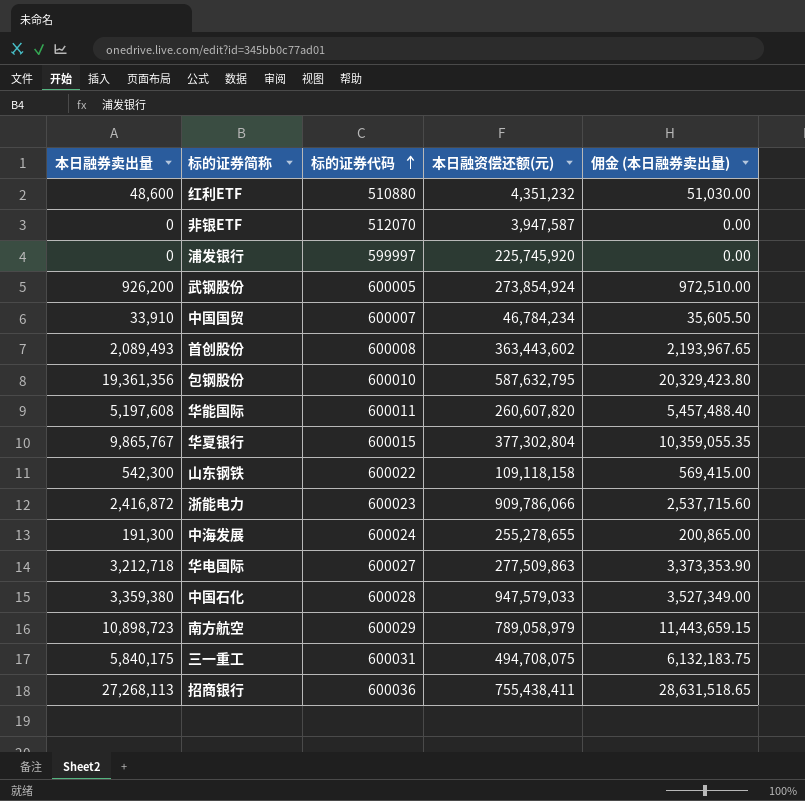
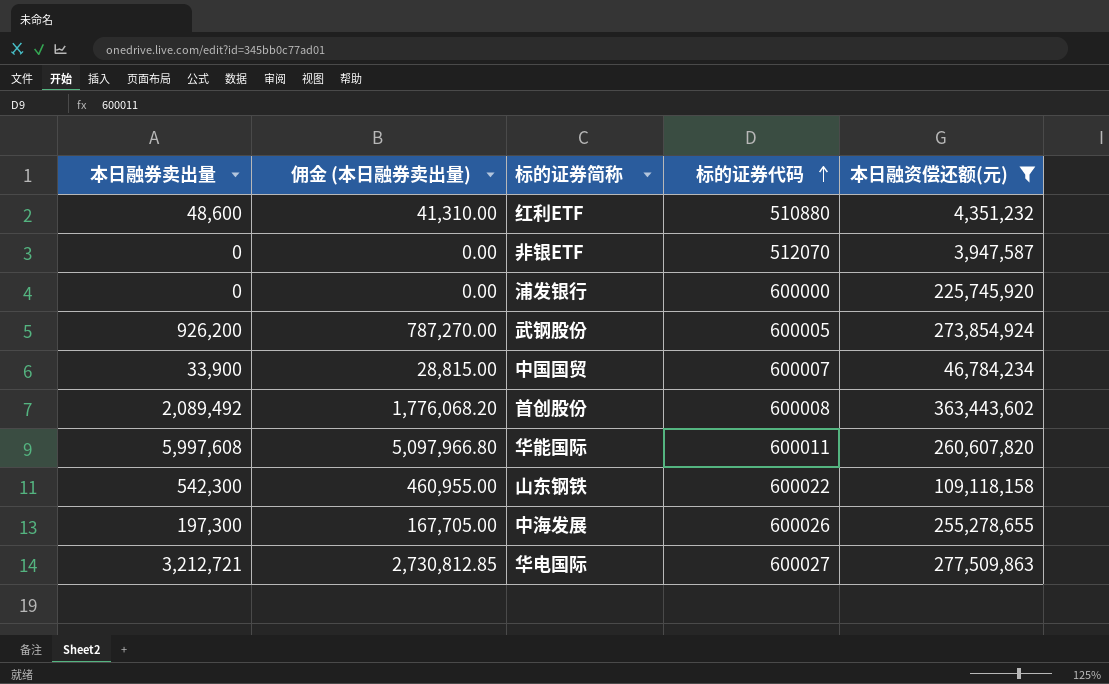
filter: none -> 本日融资偿还额(元) <= 363,443,602
column 佣金 (本日融券卖出量) | formula: [本日融券卖出量] * 1.05 -> [本日融券卖出量] * 0.85
column 佣金 (本日融券卖出量) | position: 5 -> 2
浦发银行 | 标的证券代码: 599997 -> 600000
中国国贸 | 本日融券卖出量: 33,910 -> 33,900
首创股份 | 本日融券卖出量: 2,089,493 -> 2,089,492
华能国际 | 本日融券卖出量: 5,197,608 -> 5,997,608
中海发展 | 本日融券卖出量: 191,300 -> 197,300
中海发展 | 标的证券代码: 600024 -> 600026
华电国际 | 本日融券卖出量: 3,212,718 -> 3,212,721

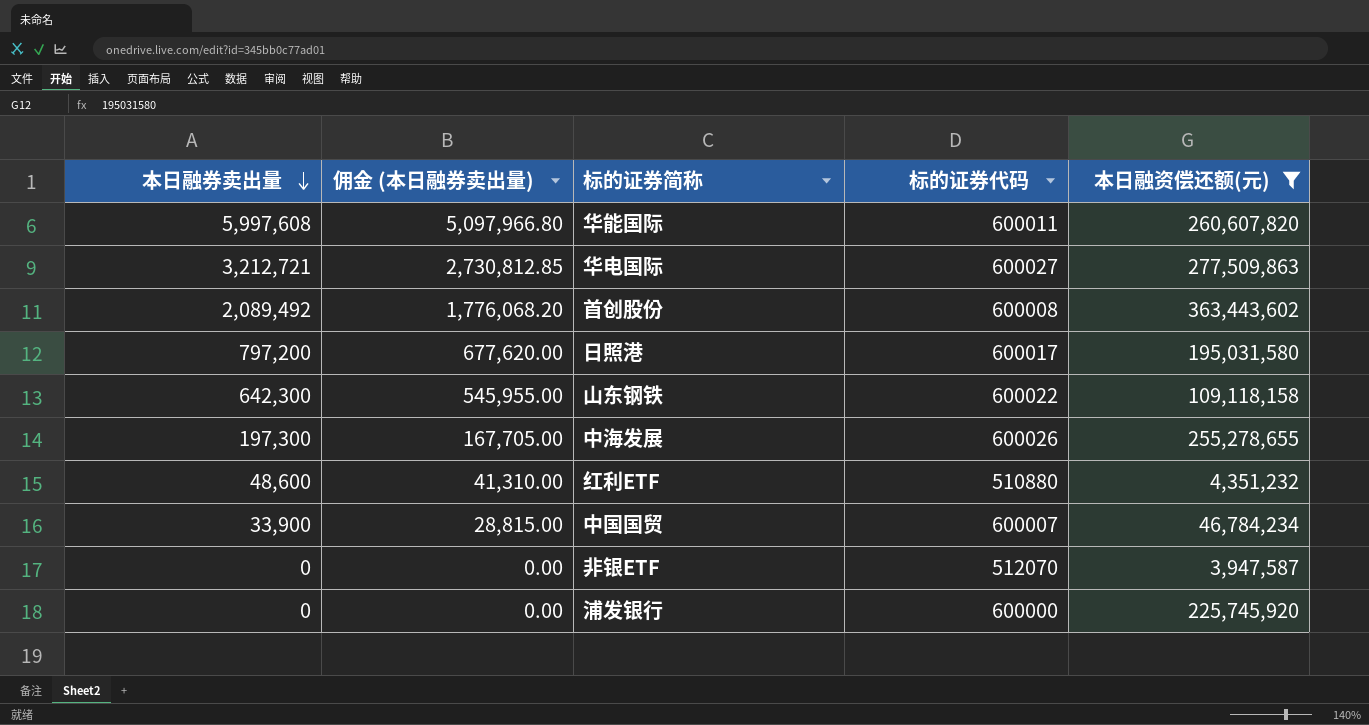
row order: 标的证券代码 ascending -> 本日融券卖出量 descending
row 武钢股份: 926,200 | 787,270.00 | 600005 | 273,854,924 -> none
row 日照港: none -> 797,200 | 677,620.00 | 600017 | 195,031,580
山东钢铁 | 本日融券卖出量: 542,300 -> 642,300
山东钢铁 | 佣金 (本日融券卖出量): 460,955.00 -> 545,955.00

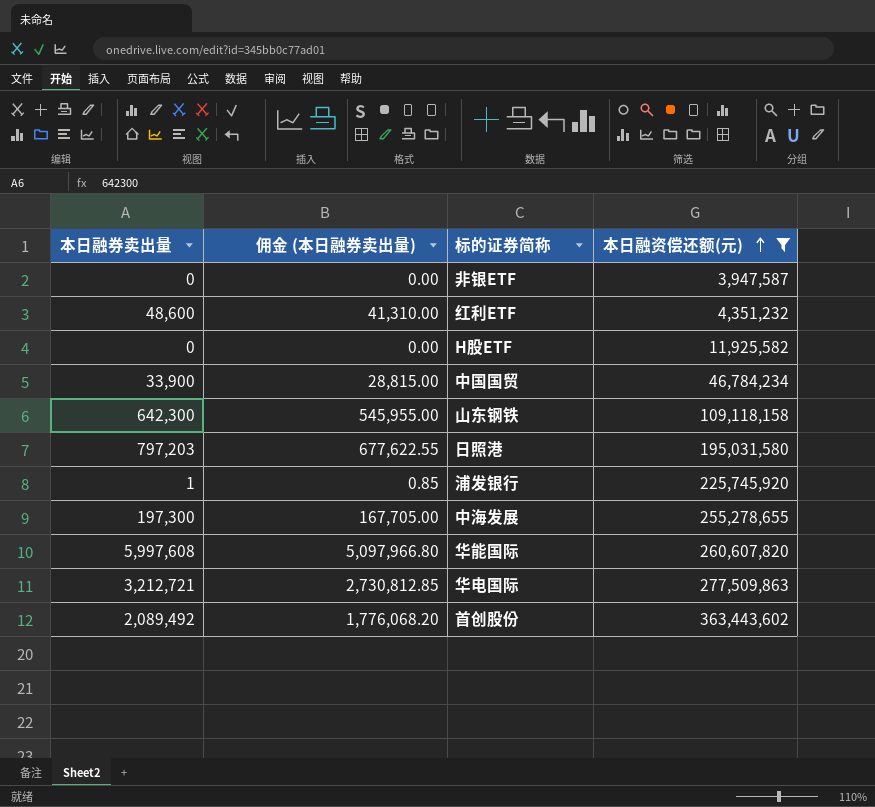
row order: 本日融券卖出量 descending -> 本日融资偿还额(元) ascending
column 标的证券代码 | position: 4 -> none
row H股ETF: none -> 0 | 0.00 | 11,925,582
日照港 | 本日融券卖出量: 797,200 -> 797,203
日照港 | 佣金 (本日融券卖出量): 677,620.00 -> 677,622.55
浦发银行 | 本日融券卖出量: 0 -> 1
浦发银行 | 佣金 (本日融券卖出量): 0.00 -> 0.85

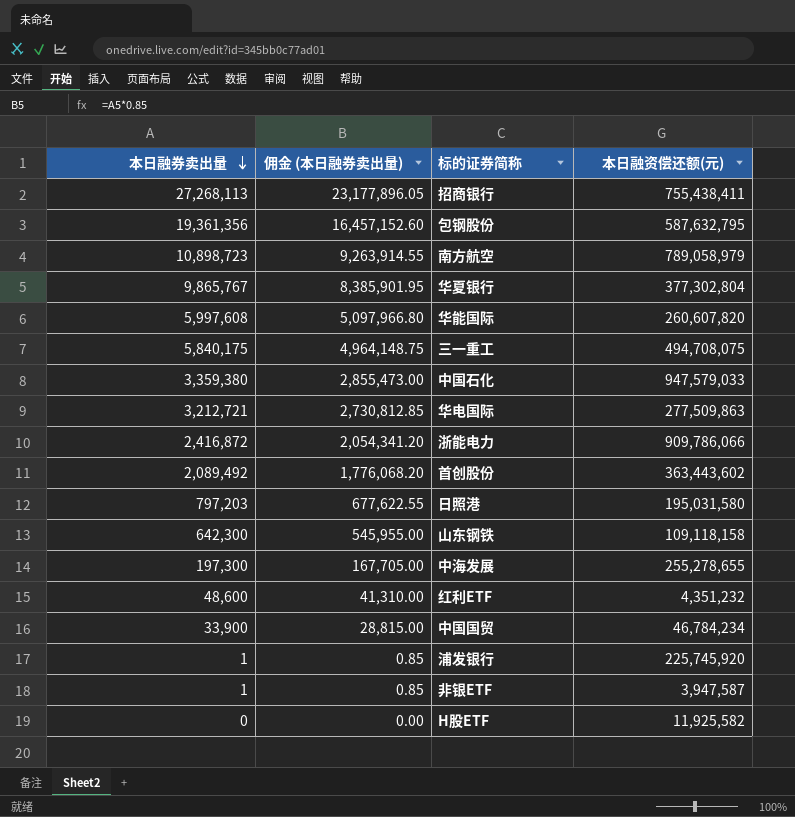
filter: 本日融资偿还额(元) <= 363,443,602 -> none
row order: 本日融资偿还额(元) ascending -> 本日融券卖出量 descending
非银ETF | 本日融券卖出量: 0 -> 1
非银ETF | 佣金 (本日融券卖出量): 0.00 -> 0.85

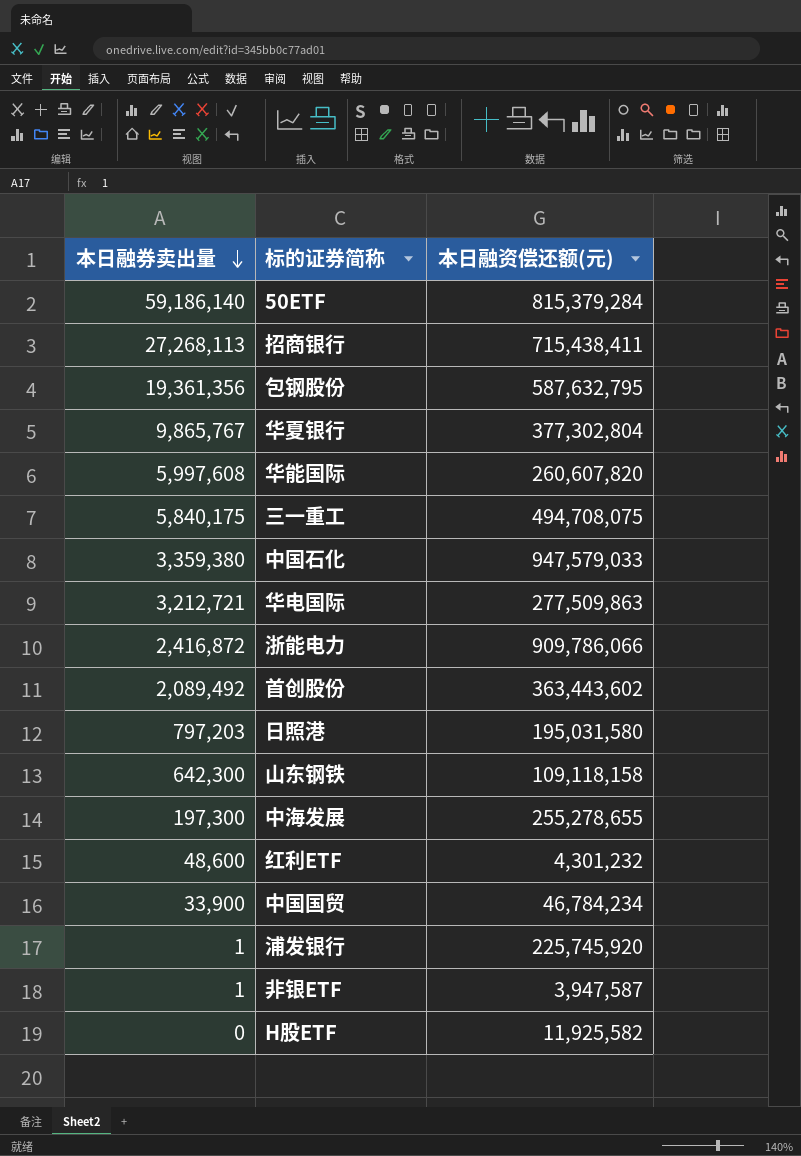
column 佣金 (本日融券卖出量) | formula: [本日融券卖出量] * 0.85 -> none
row 南方航空: 10,898,723 | 9,263,914.55 | 789,058,979 -> none
row 50ETF: none -> 59,186,140 | 815,379,284
招商银行 | 本日融资偿还额(元): 755,438,411 -> 715,438,411
红利ETF | 本日融资偿还额(元): 4,351,232 -> 4,301,232

